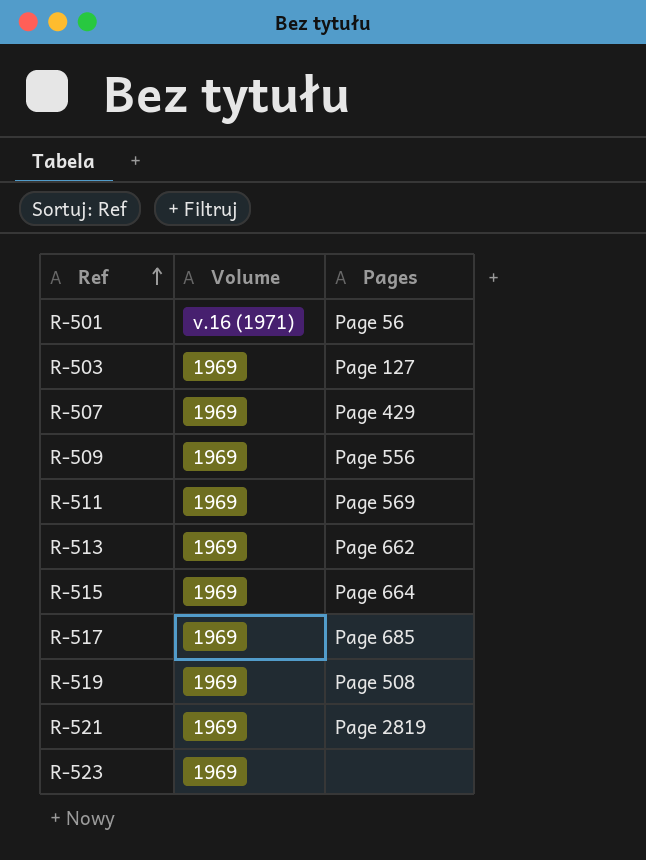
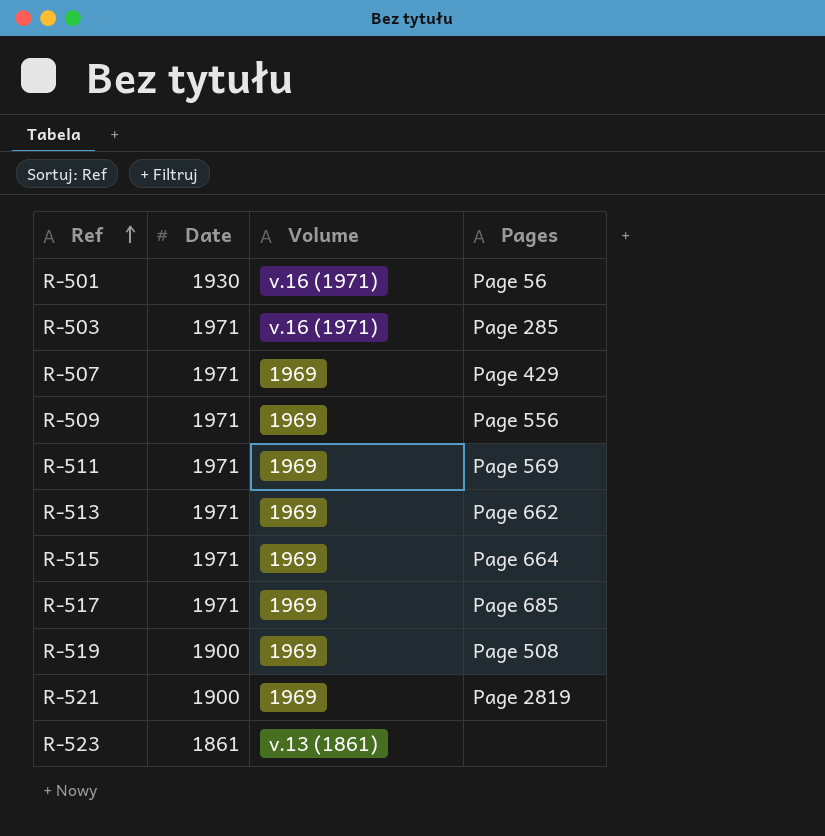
column Date | position: none -> 2
R-503 | Volume: 1969 -> v.16 (1971)
R-503 | Pages: Page 127 -> Page 285
R-523 | Volume: 1969 -> v.13 (1861)

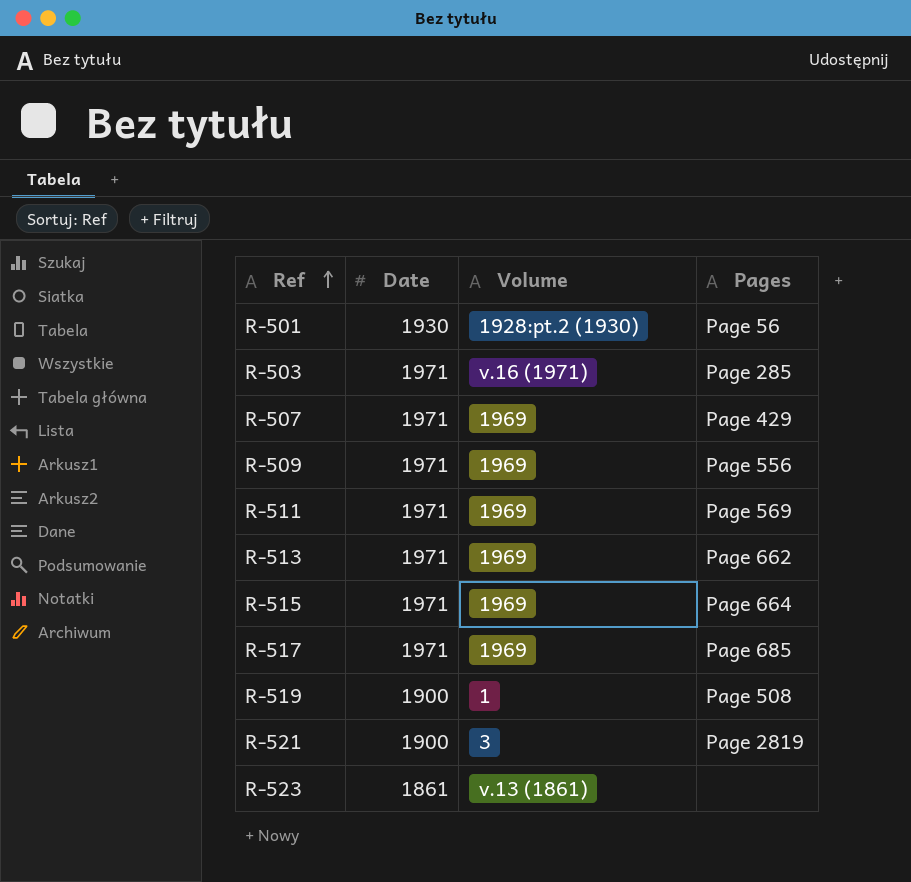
R-501 | Volume: v.16 (1971) -> 1928:pt.2 (1930)
R-519 | Volume: 1969 -> 1
R-521 | Volume: 1969 -> 3

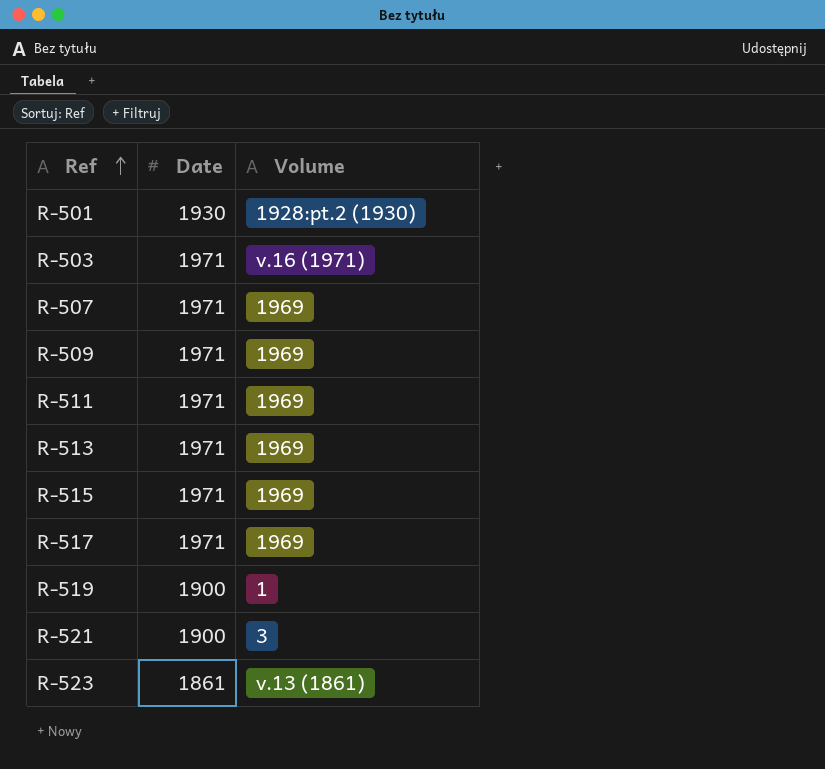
column Pages | position: 4 -> none

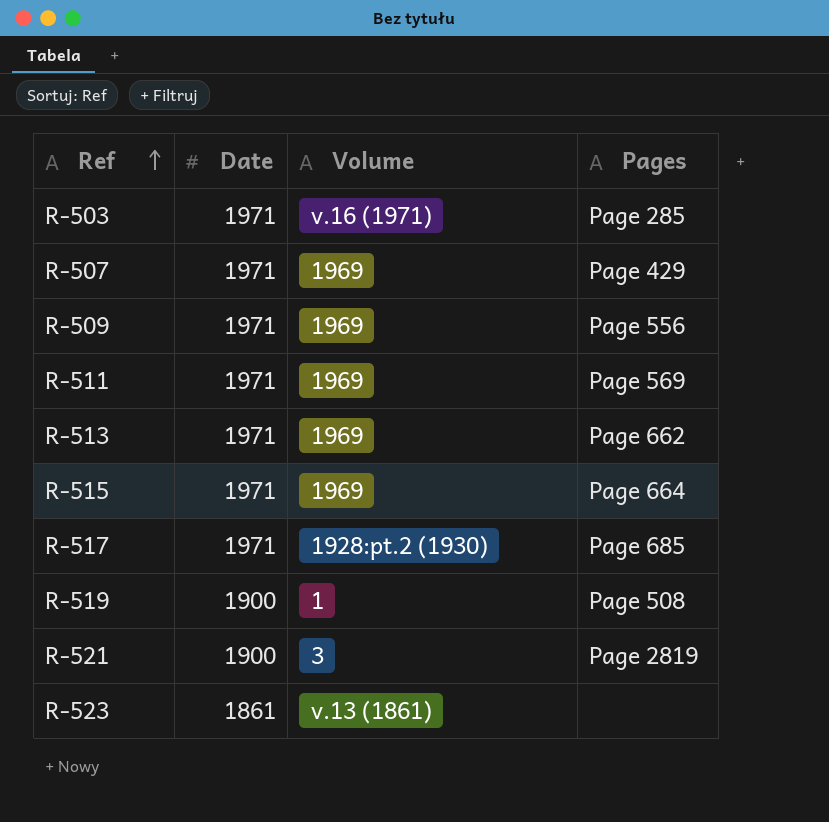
column Pages | position: none -> 4
row R-501: 1930 | 1928:pt.2 (1930) -> none
R-517 | Volume: 1969 -> 1928:pt.2 (1930)

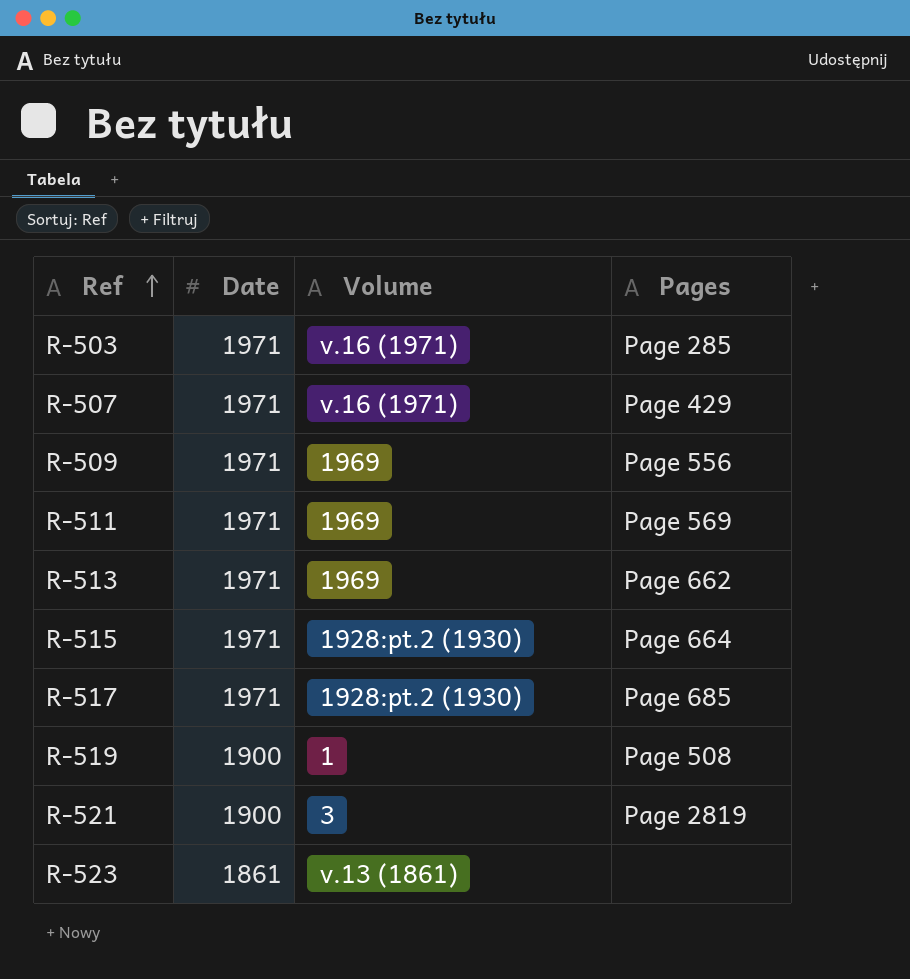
R-507 | Volume: 1969 -> v.16 (1971)
R-515 | Volume: 1969 -> 1928:pt.2 (1930)

